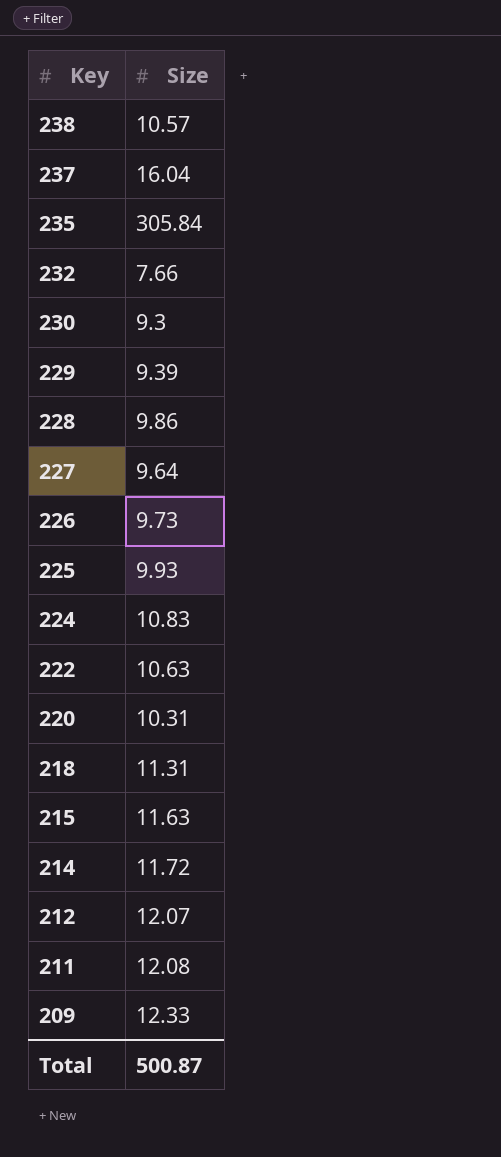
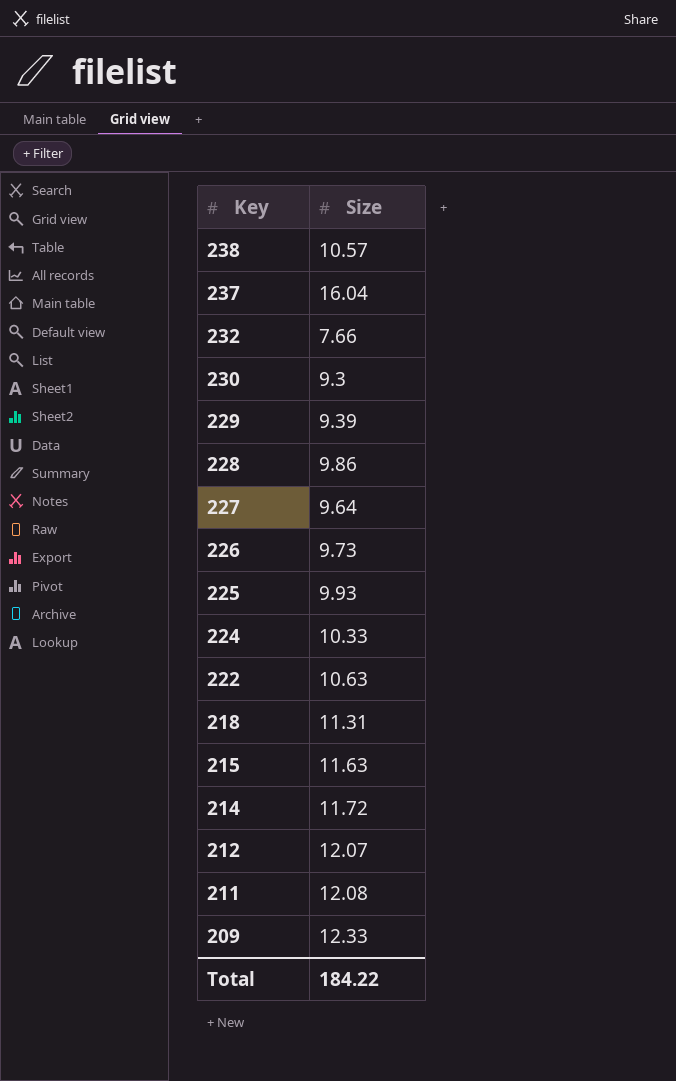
row 235: 305.84 -> none
row 220: 10.31 -> none
224 | Size: 10.83 -> 10.33
Total | Size: 500.87 -> 184.22

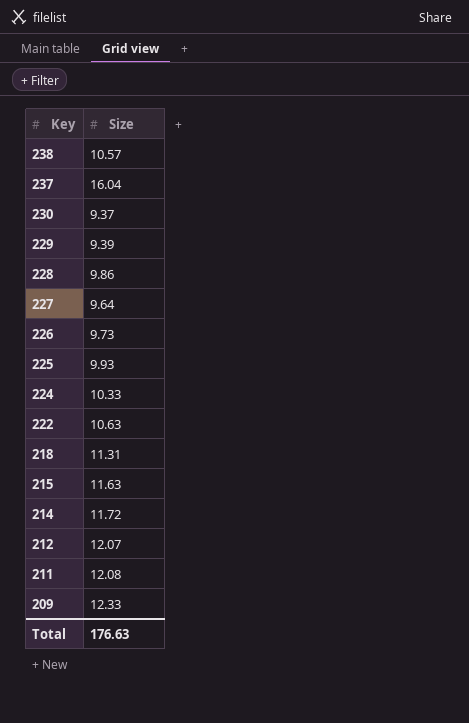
row 232: 7.66 -> none
230 | Size: 9.3 -> 9.37
Total | Size: 184.22 -> 176.63

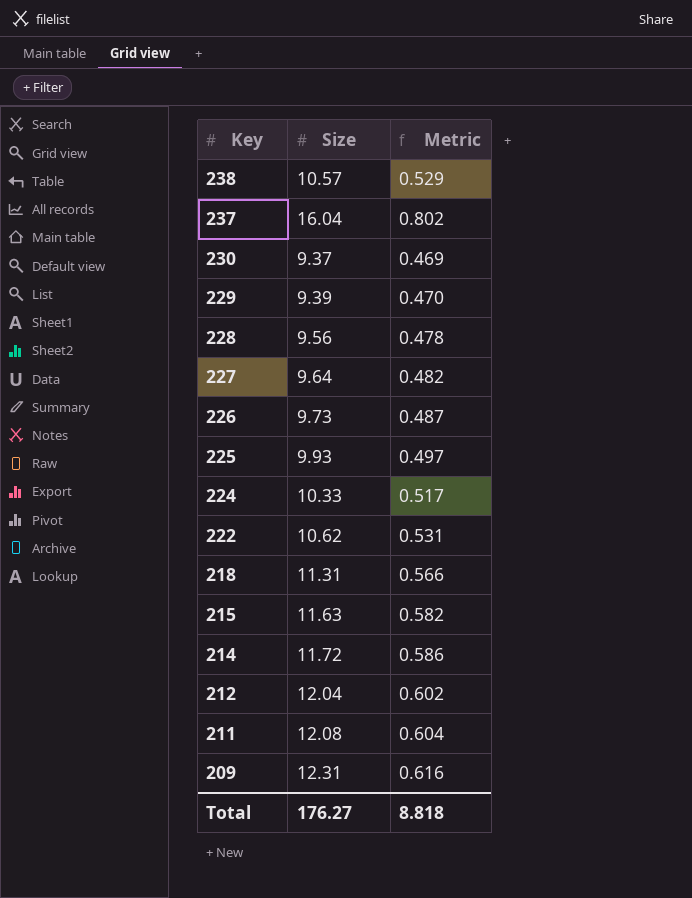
column Metric | formula: none -> [Size] * 0.05
228 | Size: 9.86 -> 9.56
222 | Size: 10.63 -> 10.62
212 | Size: 12.07 -> 12.04
209 | Size: 12.33 -> 12.31
Total | Size: 176.63 -> 176.27

